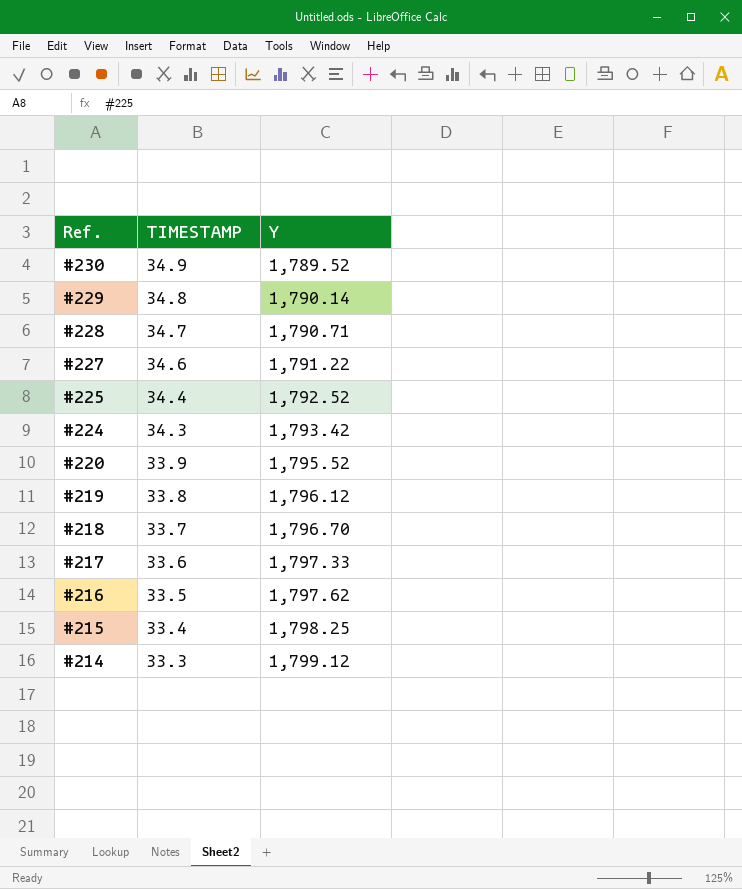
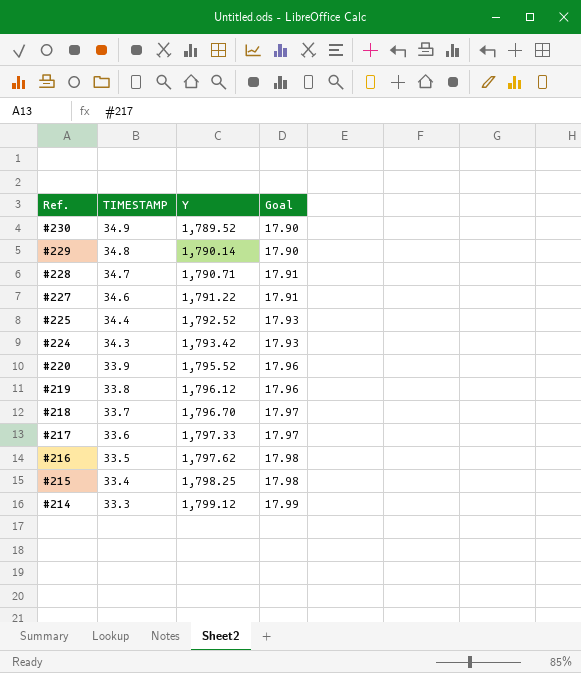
column Goal | formula: none -> [Y] * 0.01

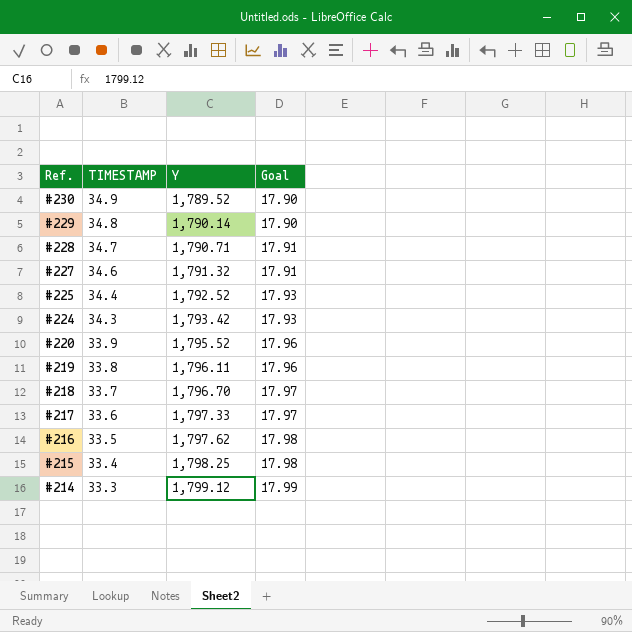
#227 | Y: 1,791.22 -> 1,791.32
#219 | Y: 1,796.12 -> 1,796.11

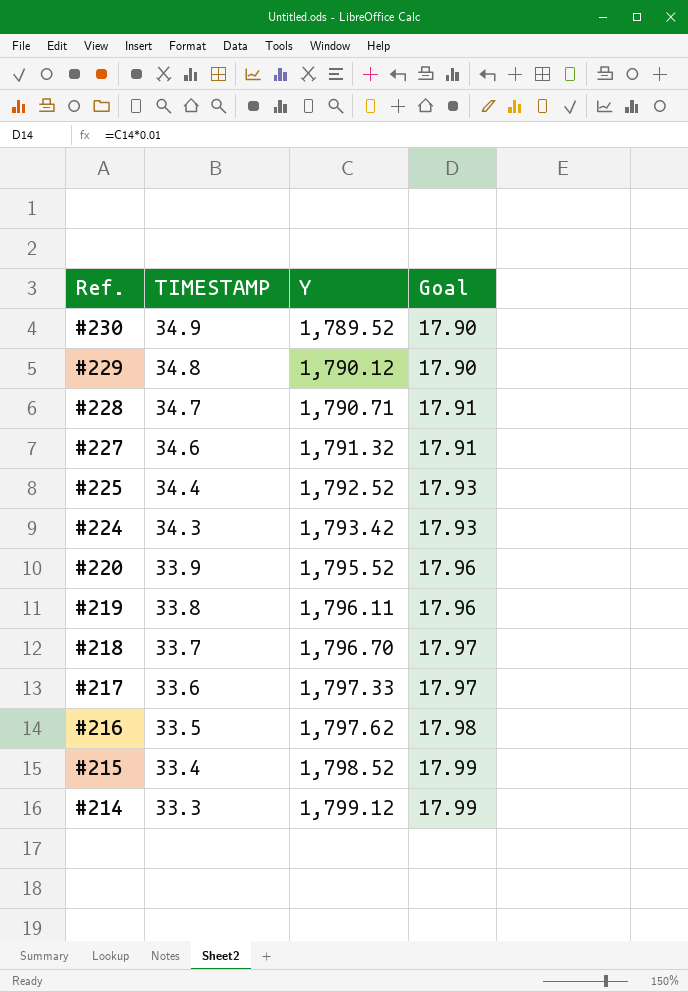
#229 | Y: 1,790.14 -> 1,790.12
#215 | Y: 1,798.25 -> 1,798.52
#215 | Goal: 17.98 -> 17.99

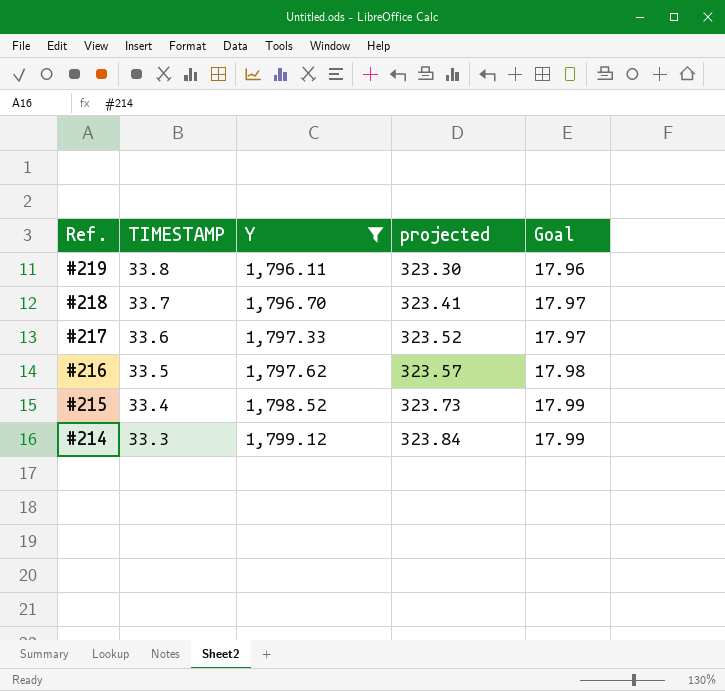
filter: none -> Y >= 1,796.11
column projected | formula: none -> [Y] * 0.18

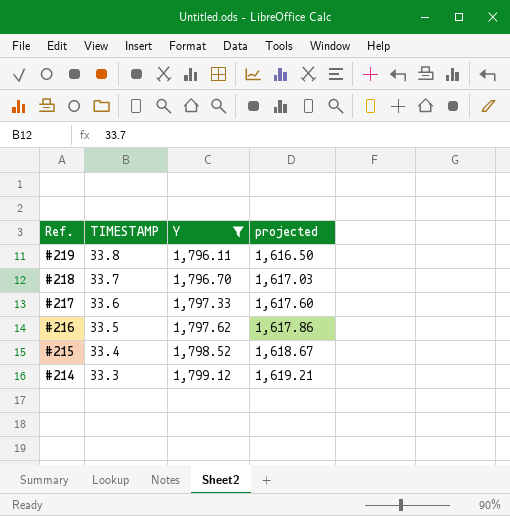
column Goal | formula: [Y] * 0.01 -> none
column projected | formula: [Y] * 0.18 -> [Y] * 0.9

